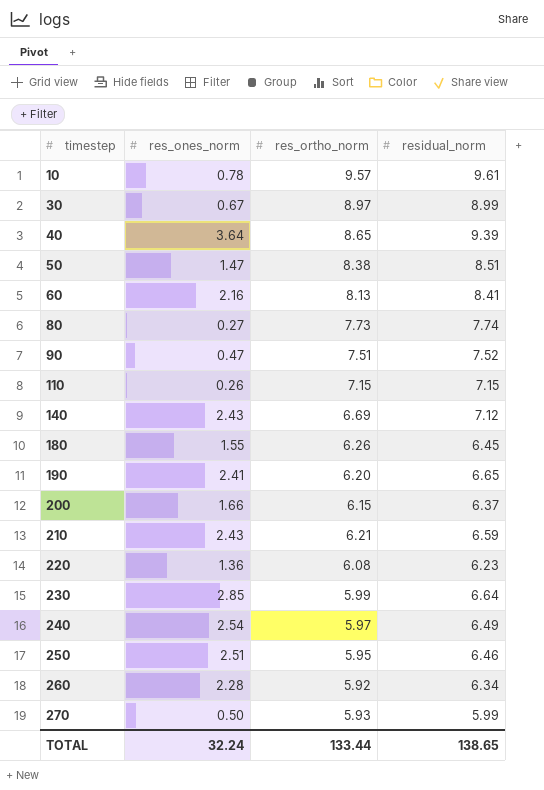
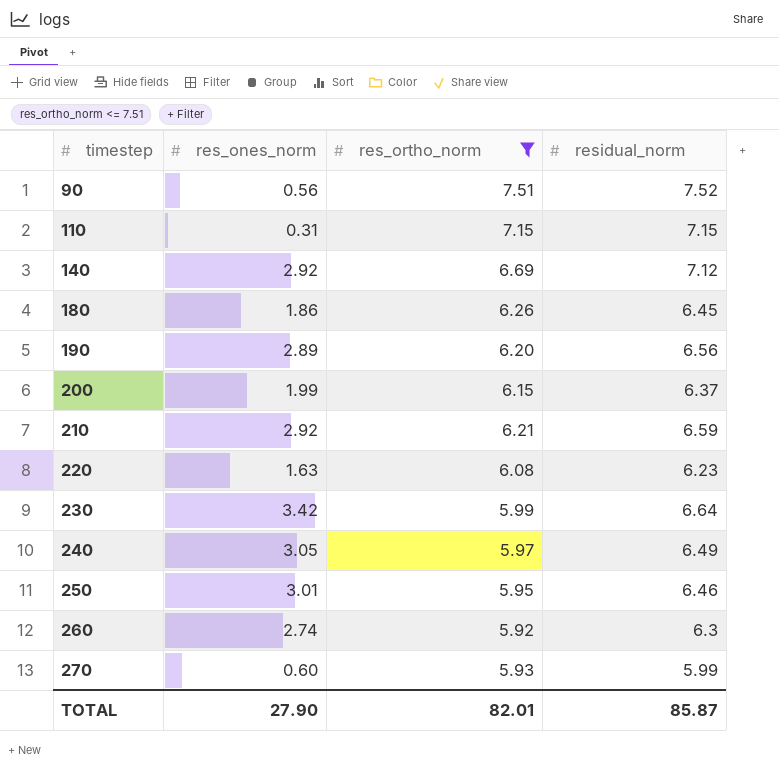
filter: none -> res_ortho_norm <= 7.51
90 | res_ones_norm: 0.47 -> 0.56
110 | res_ones_norm: 0.26 -> 0.31
140 | res_ones_norm: 2.43 -> 2.92
180 | res_ones_norm: 1.55 -> 1.86
190 | res_ones_norm: 2.41 -> 2.89
190 | residual_norm: 6.65 -> 6.56
200 | res_ones_norm: 1.66 -> 1.99
210 | res_ones_norm: 2.43 -> 2.92
220 | res_ones_norm: 1.36 -> 1.63
230 | res_ones_norm: 2.85 -> 3.42
240 | res_ones_norm: 2.54 -> 3.05
250 | res_ones_norm: 2.51 -> 3.01
260 | res_ones_norm: 2.28 -> 2.74
260 | residual_norm: 6.34 -> 6.3
270 | res_ones_norm: 0.50 -> 0.60
TOTAL | res_ones_norm: 32.24 -> 27.90
TOTAL | res_ortho_norm: 133.44 -> 82.01
TOTAL | residual_norm: 138.65 -> 85.87

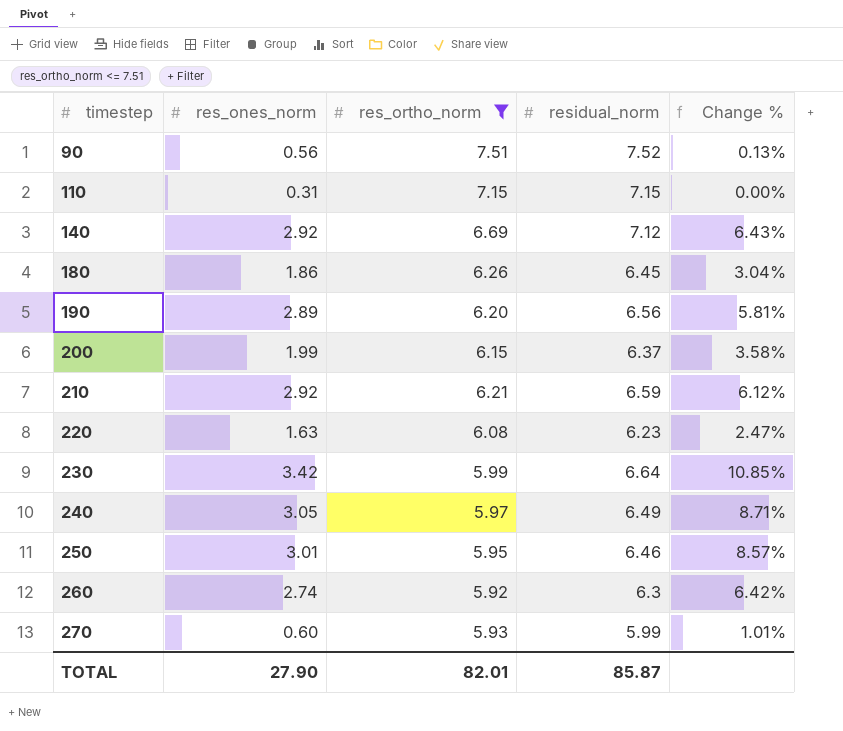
column Change % | formula: none -> ([residual_norm] - [res_ortho_norm]) / [res_ortho_norm]

